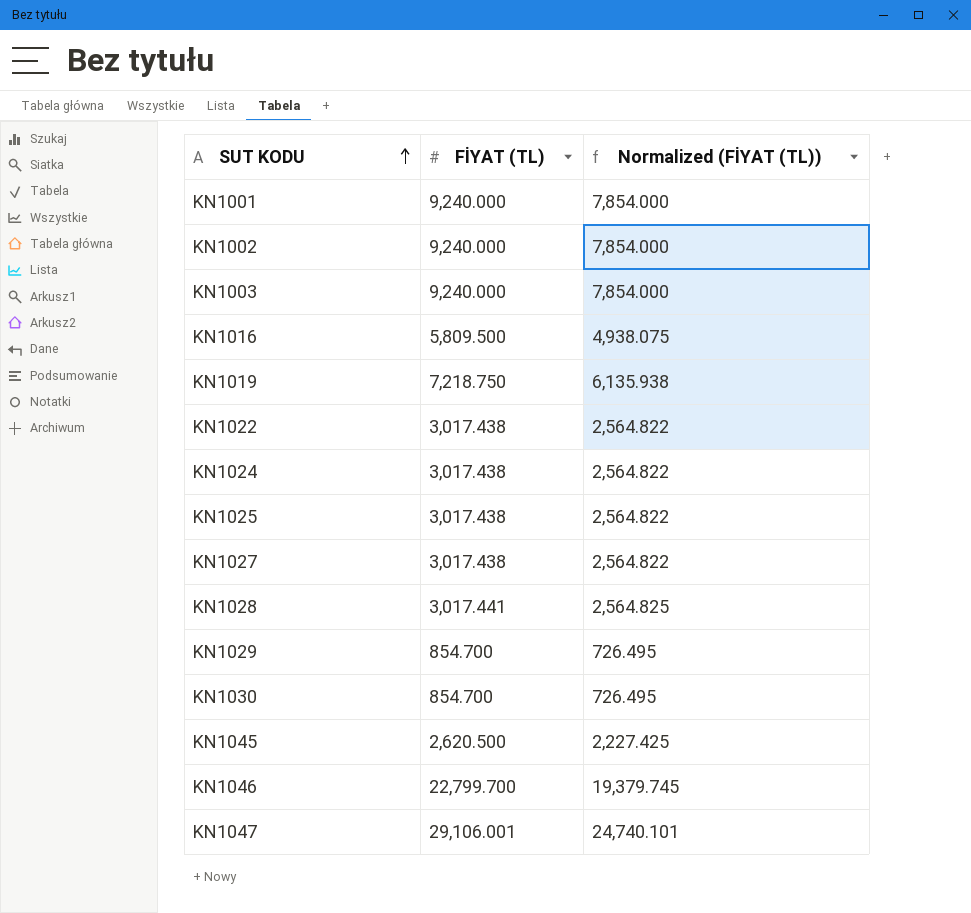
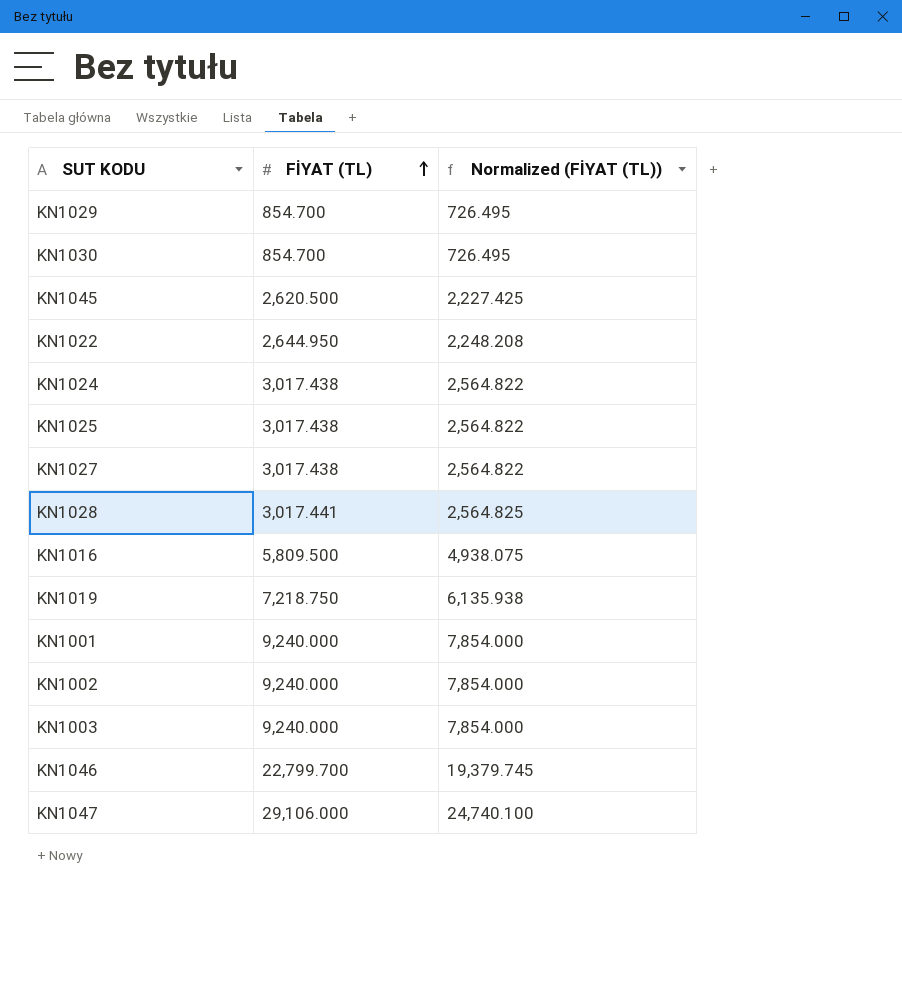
row order: SUT KODU ascending -> FİYAT (TL) ascending
KN1022 | FİYAT (TL): 3,017.438 -> 2,644.950
KN1022 | Normalized (FİYAT (TL)): 2,564.822 -> 2,248.208
KN1047 | FİYAT (TL): 29,106.001 -> 29,106.000
KN1047 | Normalized (FİYAT (TL)): 24,740.101 -> 24,740.100

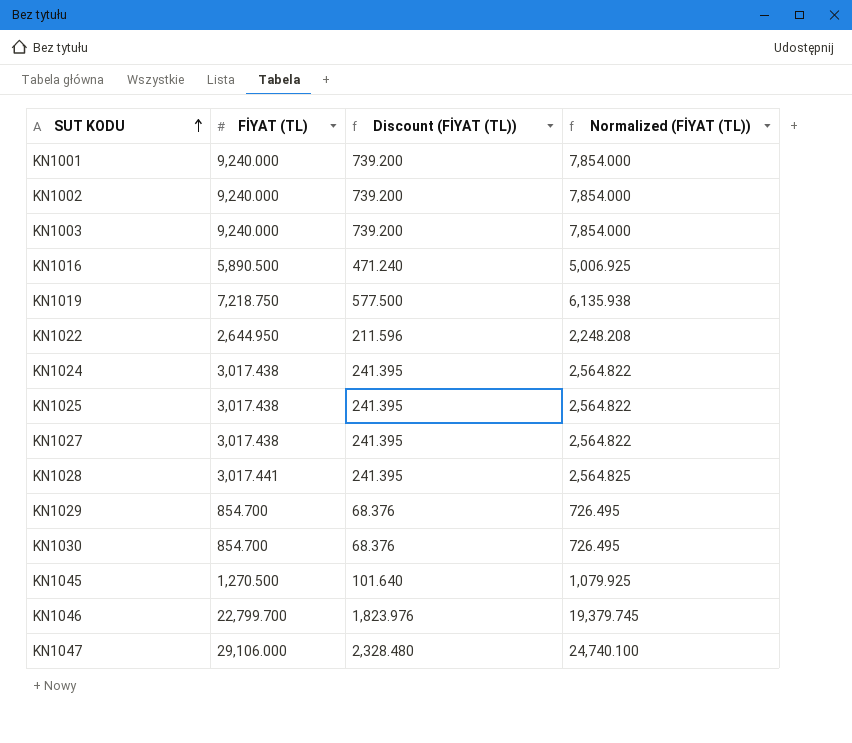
row order: FİYAT (TL) ascending -> SUT KODU ascending
column Discount (FİYAT (TL)) | formula: none -> [FİYAT (TL)] * 0.08
KN1016 | FİYAT (TL): 5,809.500 -> 5,890.500
KN1016 | Normalized (FİYAT (TL)): 4,938.075 -> 5,006.925
KN1045 | FİYAT (TL): 2,620.500 -> 1,270.500
KN1045 | Normalized (FİYAT (TL)): 2,227.425 -> 1,079.925

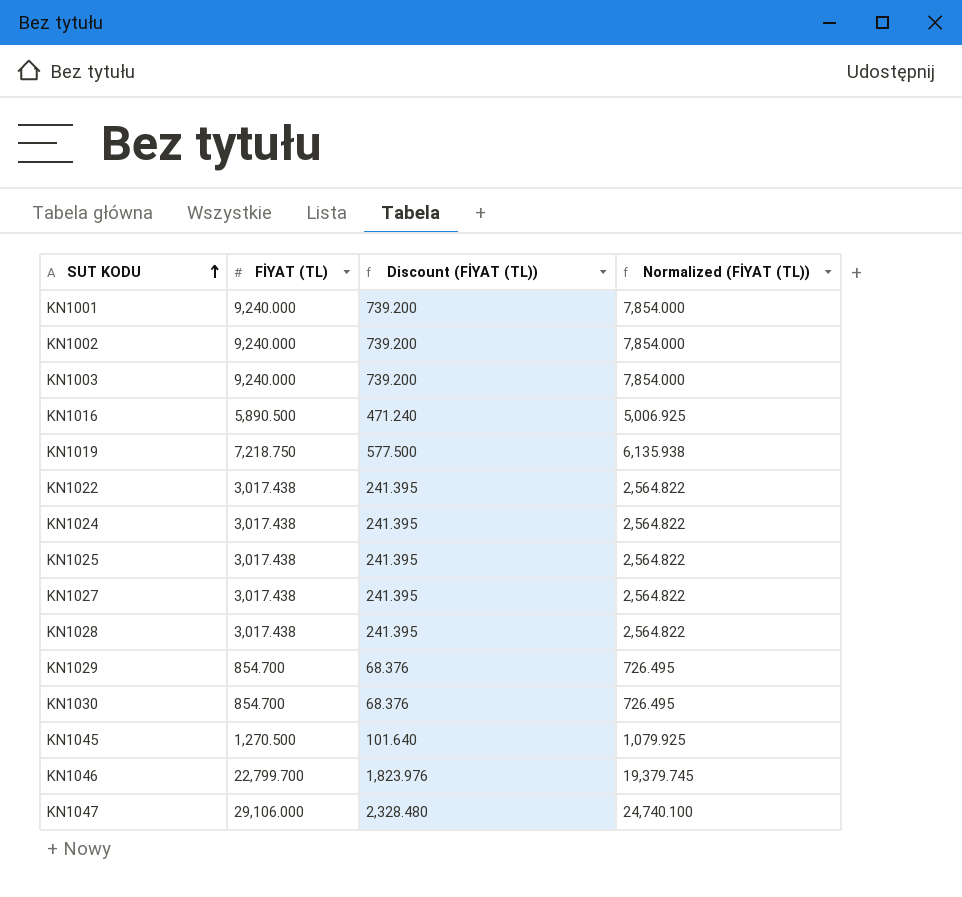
KN1022 | FİYAT (TL): 2,644.950 -> 3,017.438
KN1022 | Discount (FİYAT (TL)): 211.596 -> 241.395
KN1022 | Normalized (FİYAT (TL)): 2,248.208 -> 2,564.822
KN1028 | FİYAT (TL): 3,017.441 -> 3,017.438
KN1028 | Normalized (FİYAT (TL)): 2,564.825 -> 2,564.822

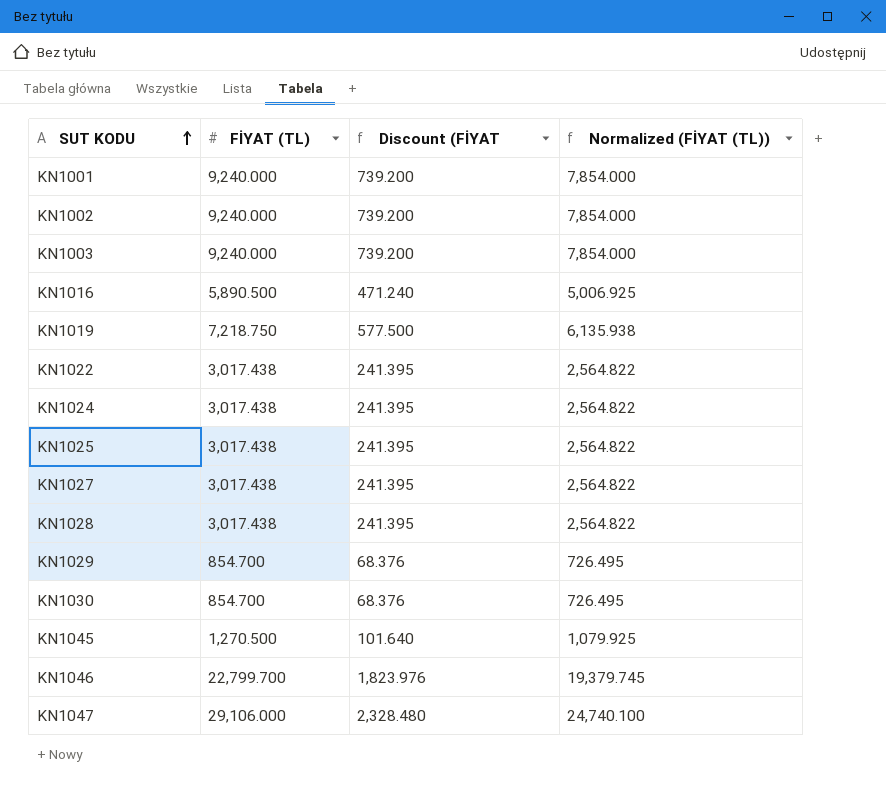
column name: Discount (FİYAT (TL)) -> Discount (FİYAT

